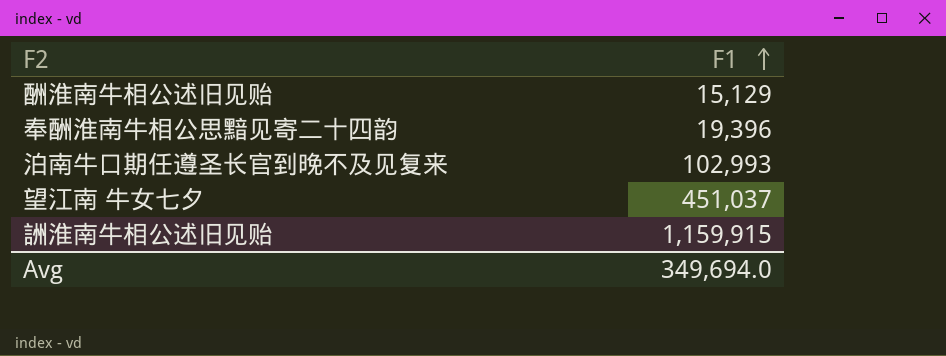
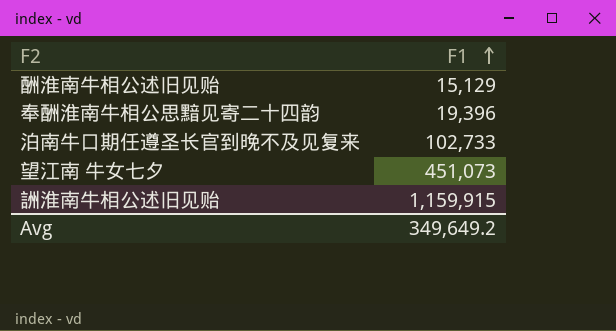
泊南牛口期任遵圣长官到晚不及见复来 | F1: 102,993 -> 102,733
望江南 牛女七夕 | F1: 451,037 -> 451,073
Avg | F1: 349,694.0 -> 349,649.2

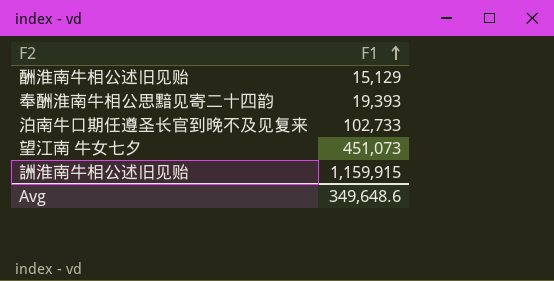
奉酬淮南牛相公思黯见寄二十四韵 | F1: 19,396 -> 19,393
Avg | F1: 349,649.2 -> 349,648.6

